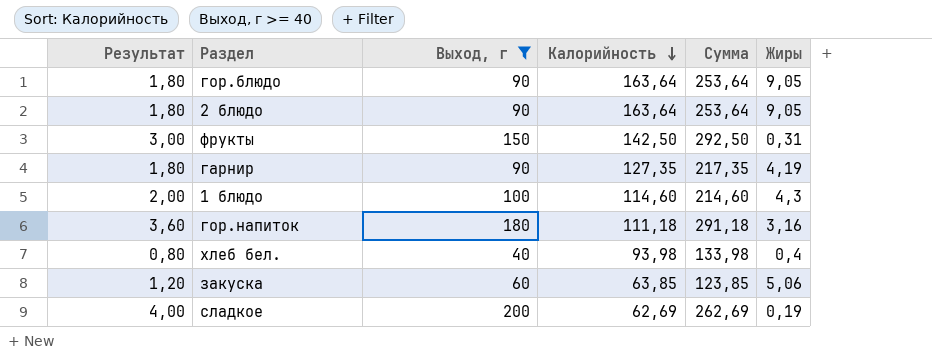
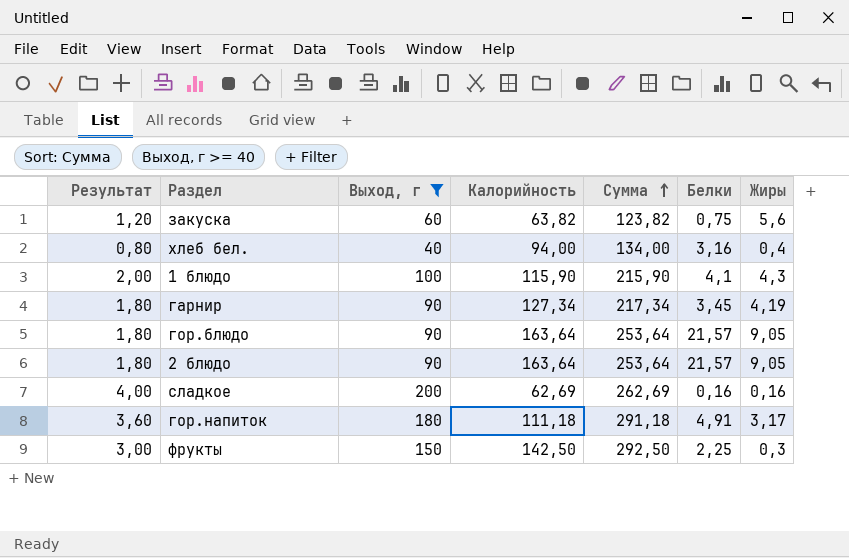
row order: Калорийность descending -> Сумма ascending
column Белки | position: none -> 6
закуска | Калорийность: 63,85 -> 63,82
закуска | Сумма: 123,85 -> 123,82
закуска | Жиры: 5,06 -> 5,6
хлеб бел. | Калорийность: 93,98 -> 94,00
хлеб бел. | Сумма: 133,98 -> 134,00
1 блюдо | Калорийность: 114,60 -> 115,90
1 блюдо | Сумма: 214,60 -> 215,90
гарнир | Калорийность: 127,35 -> 127,34
гарнир | Сумма: 217,35 -> 217,34
сладкое | Жиры: 0,19 -> 0,16
гор.напиток | Жиры: 3,16 -> 3,17
фрукты | Жиры: 0,31 -> 0,3

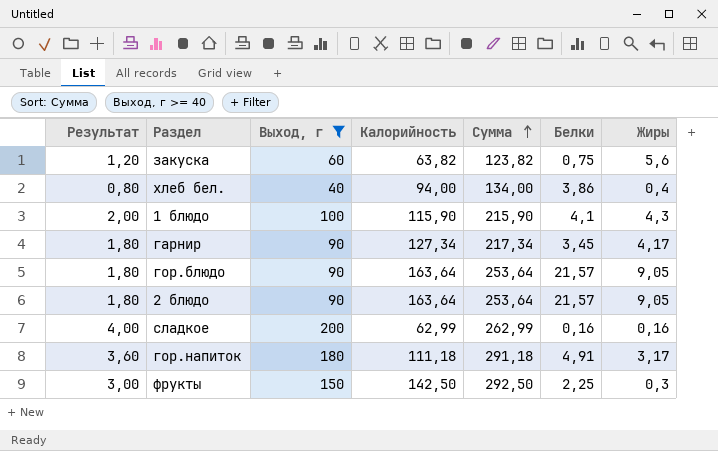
хлеб бел. | Белки: 3,16 -> 3,86
гарнир | Жиры: 4,19 -> 4,17
сладкое | Калорийность: 62,69 -> 62,99
сладкое | Сумма: 262,69 -> 262,99

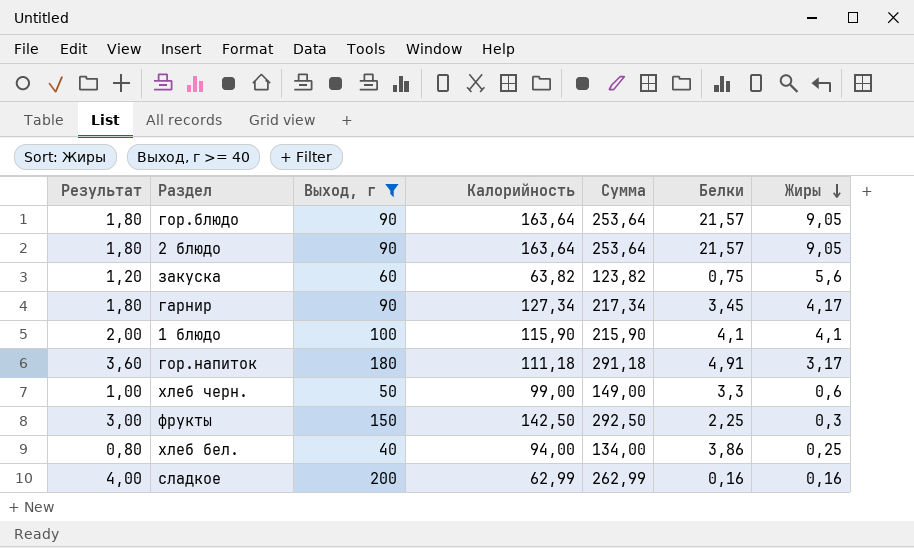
row order: Сумма ascending -> Жиры descending
1 блюдо | Жиры: 4,3 -> 4,1
row хлеб черн.: none -> 1,00 | 50 | 99,00 | 149,00 | 3,3 | 0,6
хлеб бел. | Жиры: 0,4 -> 0,25

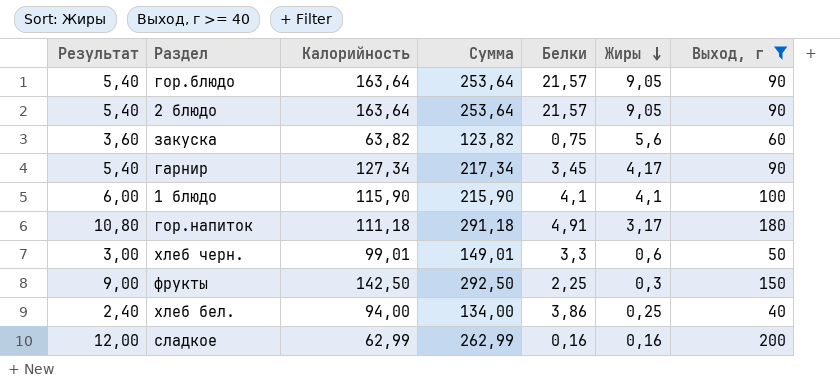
column Результат | formula: [Выход, г] * 0,02 -> [Выход, г] * 0,06
column Выход, г | position: 3 -> 7
хлеб черн. | Калорийность: 99,00 -> 99,01
хлеб черн. | Сумма: 149,00 -> 149,01

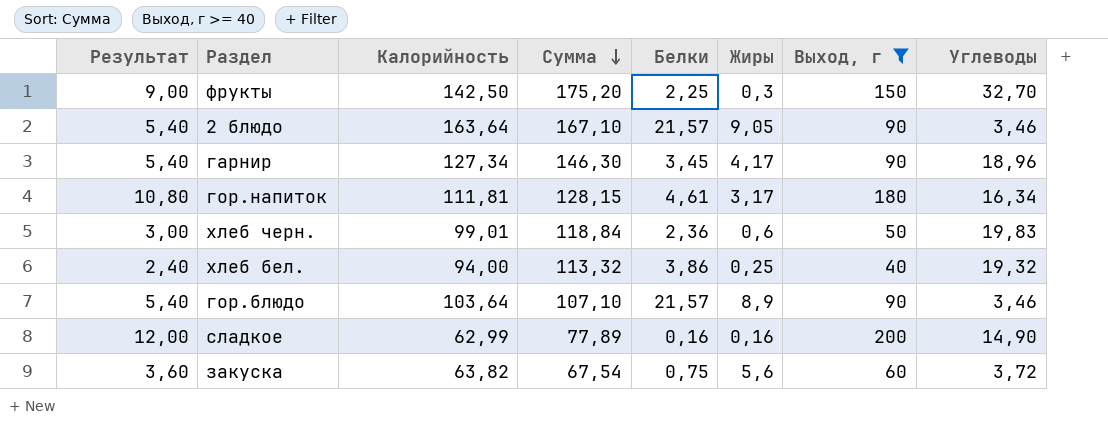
row order: Жиры descending -> Сумма descending
column Сумма | formula: [Калорийность] + [Выход, г] -> [Калорийность] + [Углеводы]
column Углеводы | position: none -> 8
row 1 блюдо: 6,00 | 115,90 | 215,90 | 4,1 | 4,1 | 100 -> none
гор.напиток | Калорийность: 111,18 -> 111,81
гор.напиток | Белки: 4,91 -> 4,61
хлеб черн. | Белки: 3,3 -> 2,36
гор.блюдо | Калорийность: 163,64 -> 103,64
гор.блюдо | Жиры: 9,05 -> 8,9

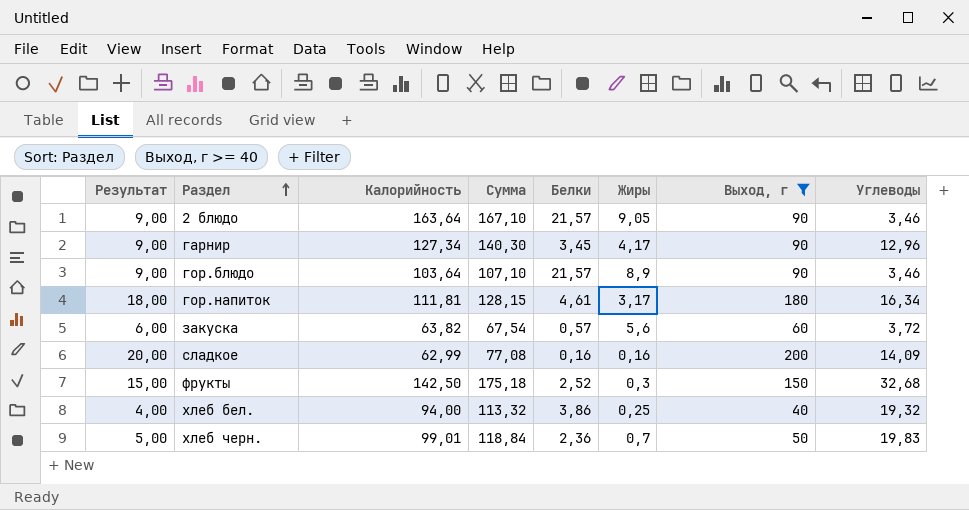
row order: Сумма descending -> Раздел ascending
column Результат | formula: [Выход, г] * 0,06 -> [Выход, г] * 0,1
гарнир | Сумма: 146,30 -> 140,30
гарнир | Углеводы: 18,96 -> 12,96
закуска | Белки: 0,75 -> 0,57
сладкое | Сумма: 77,89 -> 77,08
сладкое | Углеводы: 14,90 -> 14,09
фрукты | Сумма: 175,20 -> 175,18
фрукты | Белки: 2,25 -> 2,52
фрукты | Углеводы: 32,70 -> 32,68
хлеб черн. | Жиры: 0,6 -> 0,7

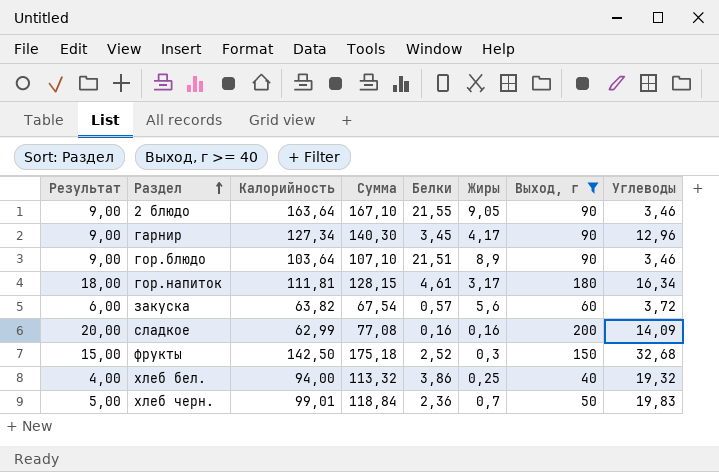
2 блюдо | Белки: 21,57 -> 21,55
гор.блюдо | Белки: 21,57 -> 21,51

